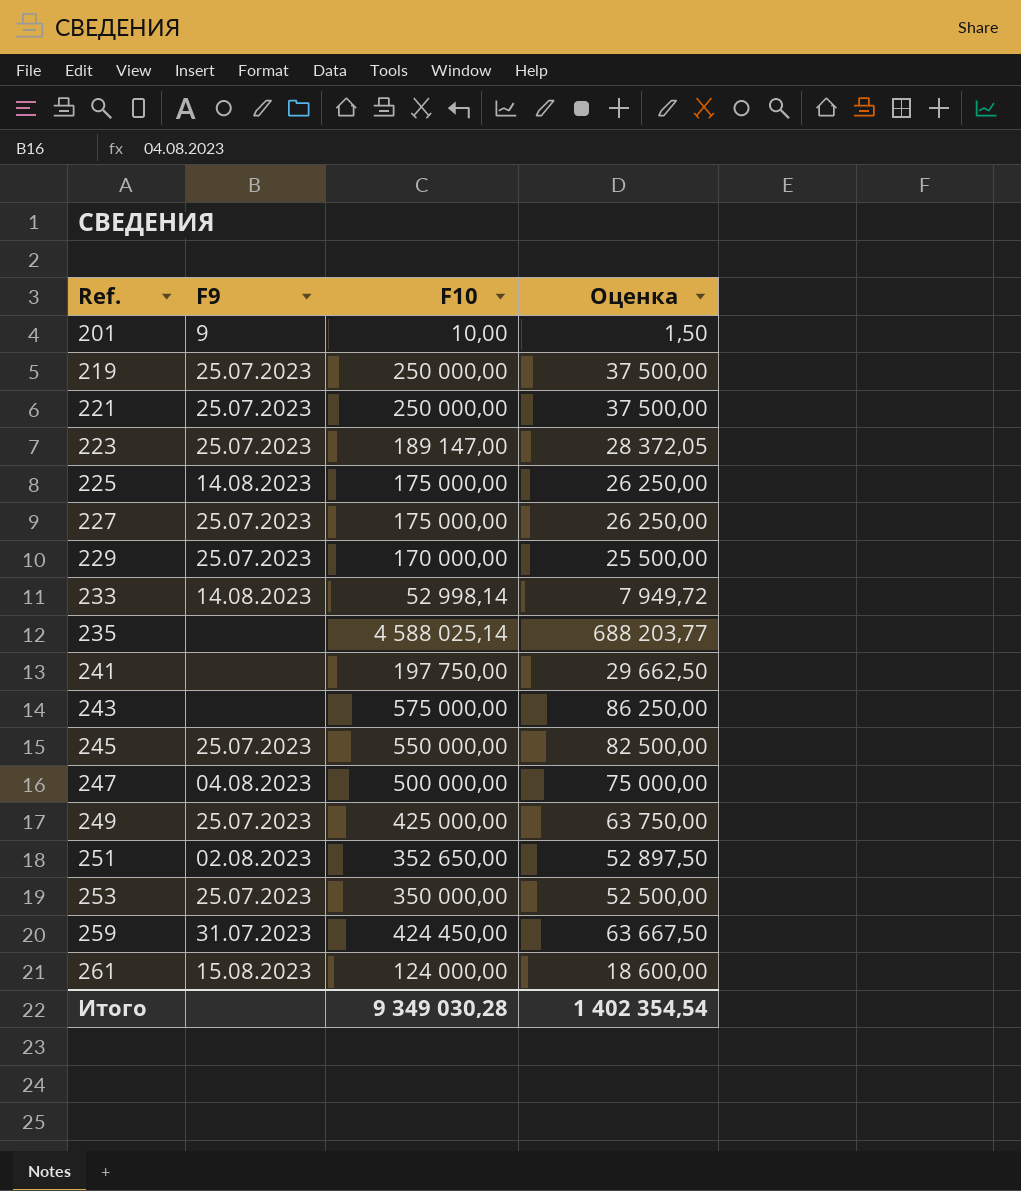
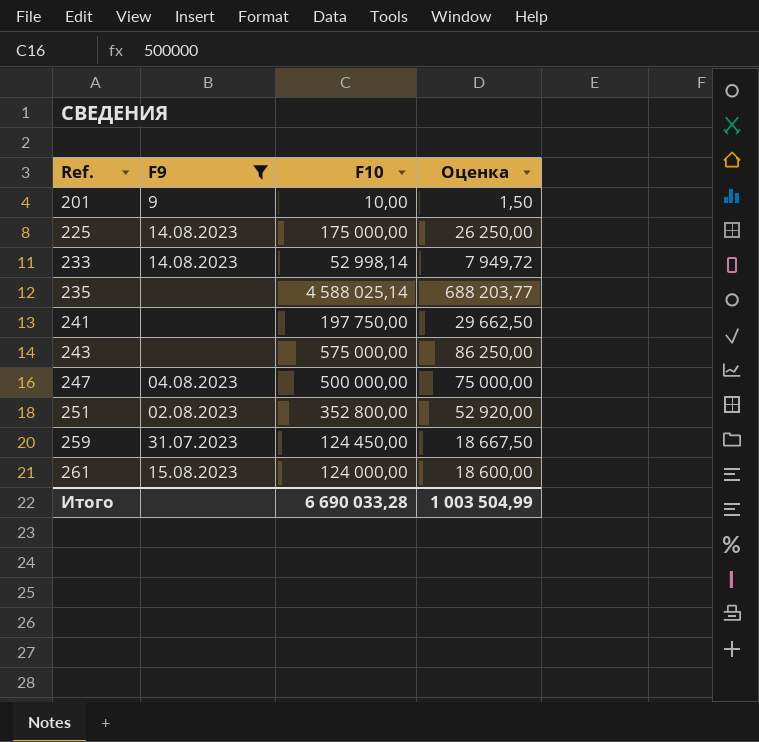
filter: none -> F9 != 25.07.2023
251 | F10: 352 650,00 -> 352 800,00
251 | Оценка: 52 897,50 -> 52 920,00
259 | F10: 424 450,00 -> 124 450,00
259 | Оценка: 63 667,50 -> 18 667,50
Итого | F10: 9 349 030,28 -> 6 690 033,28
Итого | Оценка: 1 402 354,54 -> 1 003 504,99

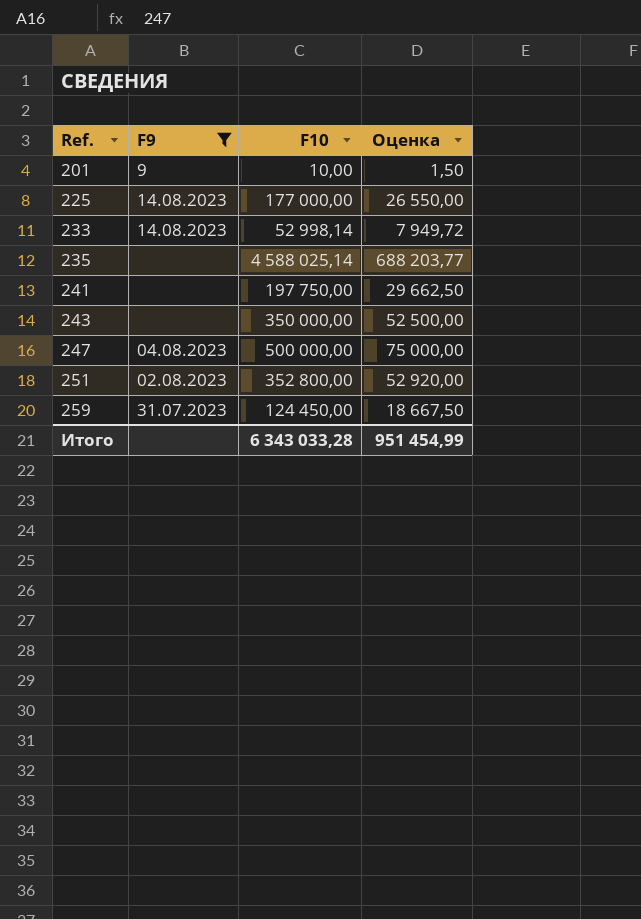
row 261: 15.08.2023 | 124 000,00 | 18 600,00 -> none
225 | F10: 175 000,00 -> 177 000,00
225 | Оценка: 26 250,00 -> 26 550,00
243 | F10: 575 000,00 -> 350 000,00
243 | Оценка: 86 250,00 -> 52 500,00
Итого | F10: 6 690 033,28 -> 6 343 033,28
Итого | Оценка: 1 003 504,99 -> 951 454,99

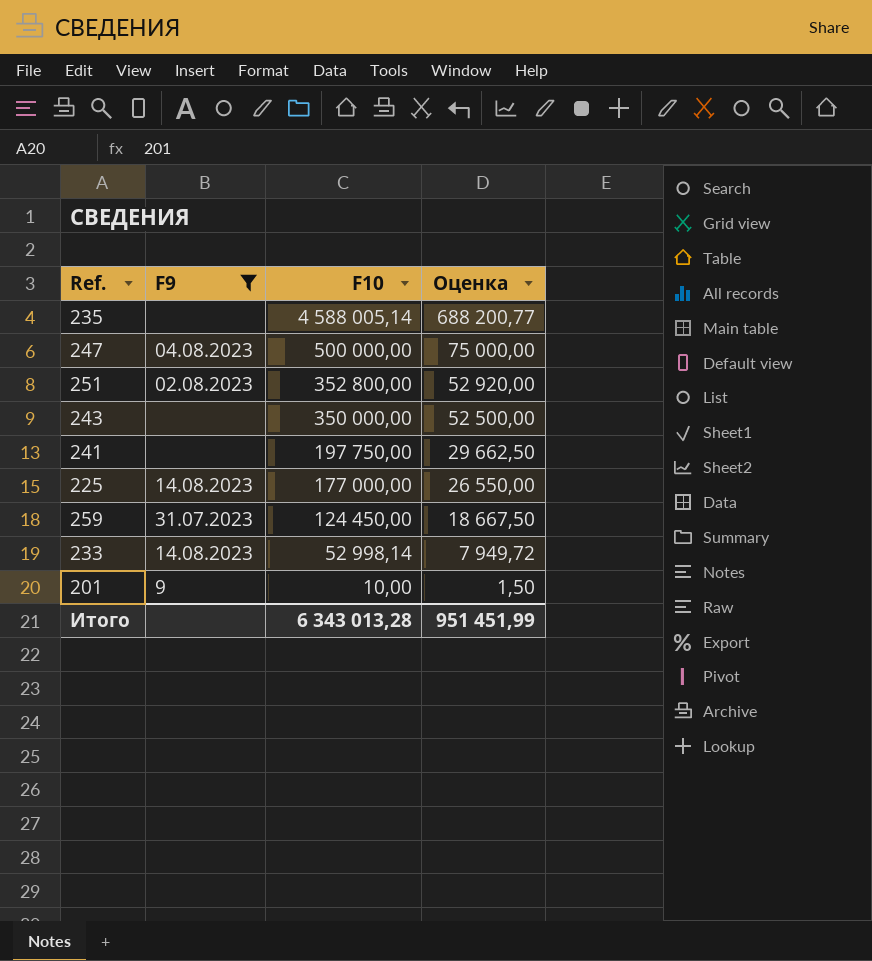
row order: Ref. ascending -> F10 descending
235 | F10: 4 588 025,14 -> 4 588 005,14
235 | Оценка: 688 203,77 -> 688 200,77
Итого | F10: 6 343 033,28 -> 6 343 013,28
Итого | Оценка: 951 454,99 -> 951 451,99

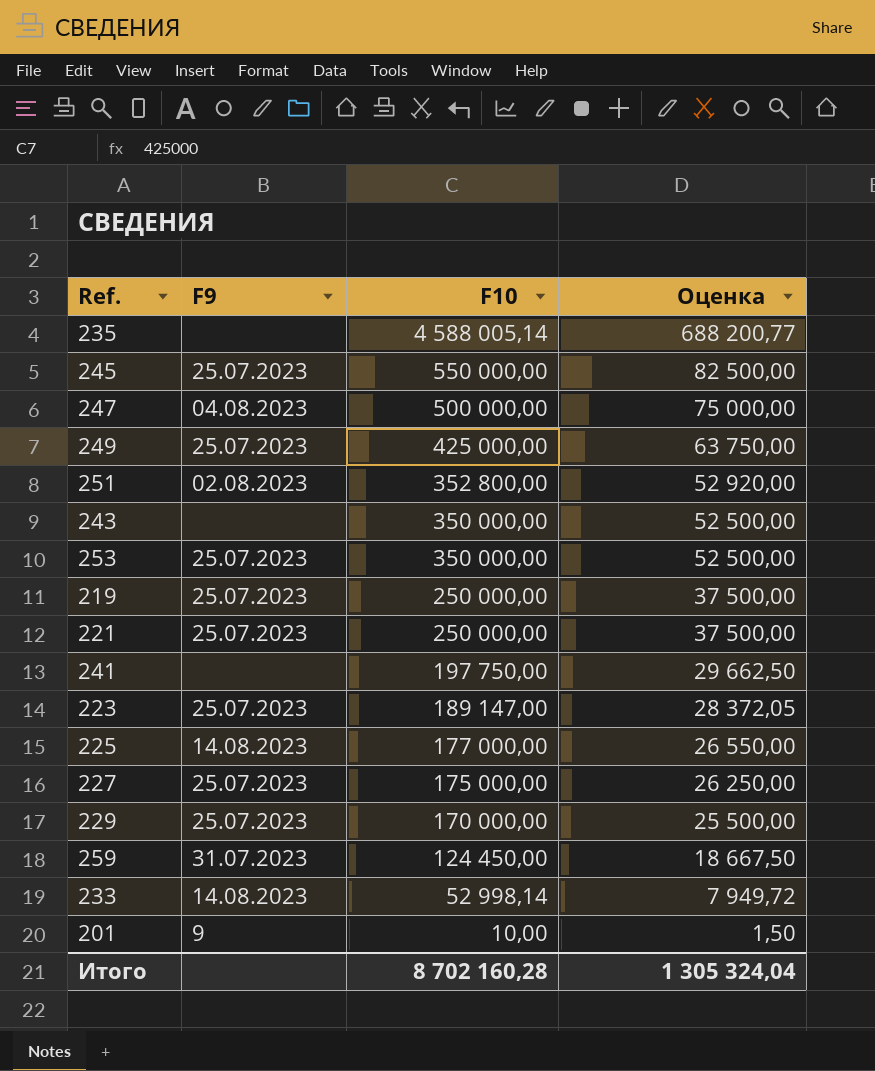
filter: F9 != 25.07.2023 -> none
Итого | F10: 6 343 013,28 -> 8 702 160,28
Итого | Оценка: 951 451,99 -> 1 305 324,04

